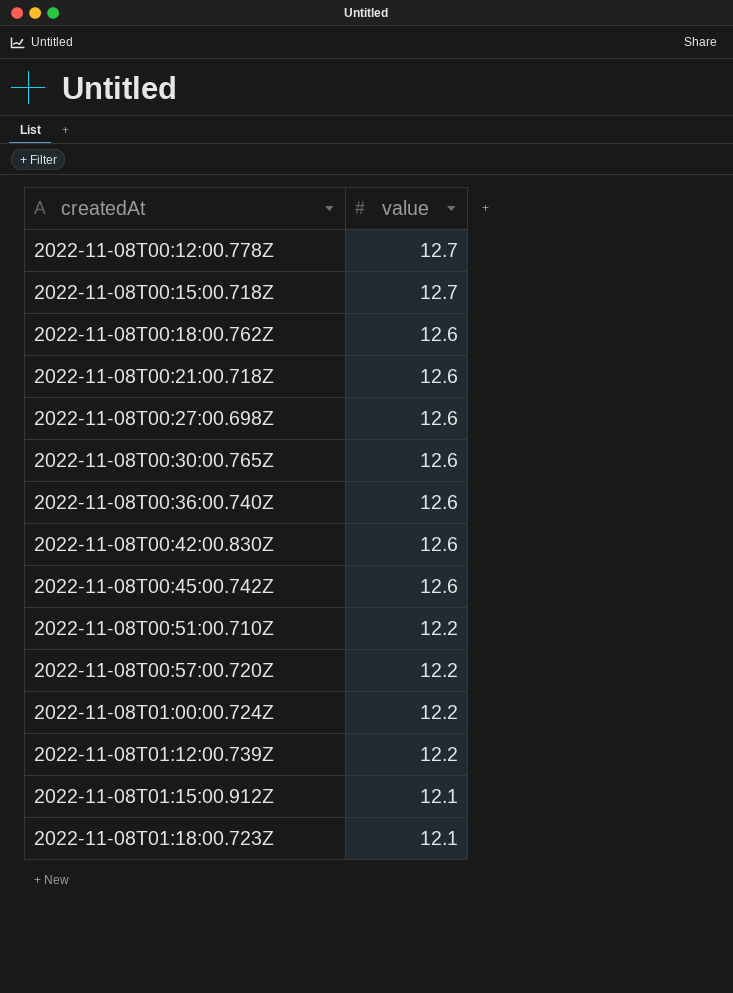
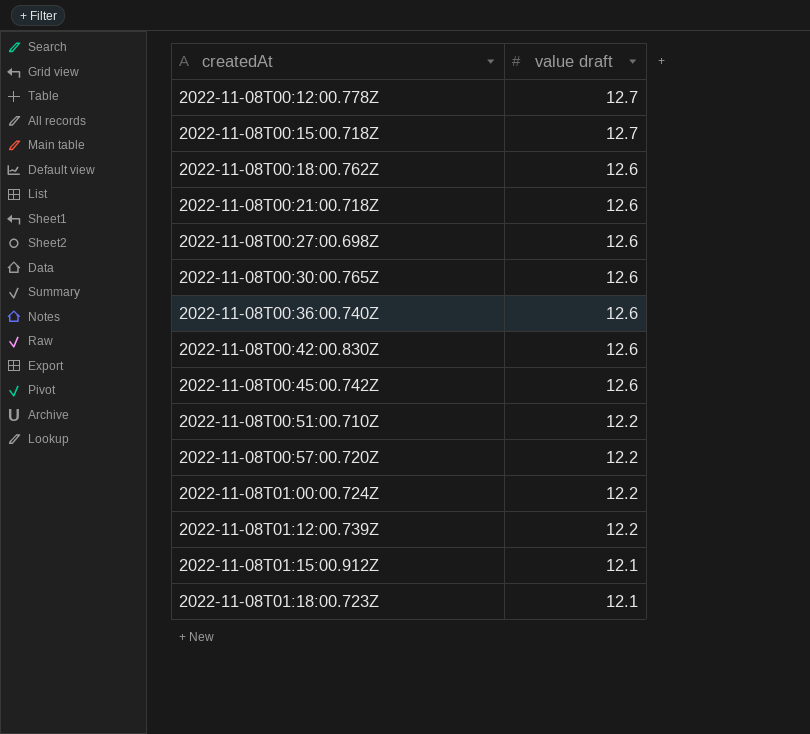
column name: value -> value draft

